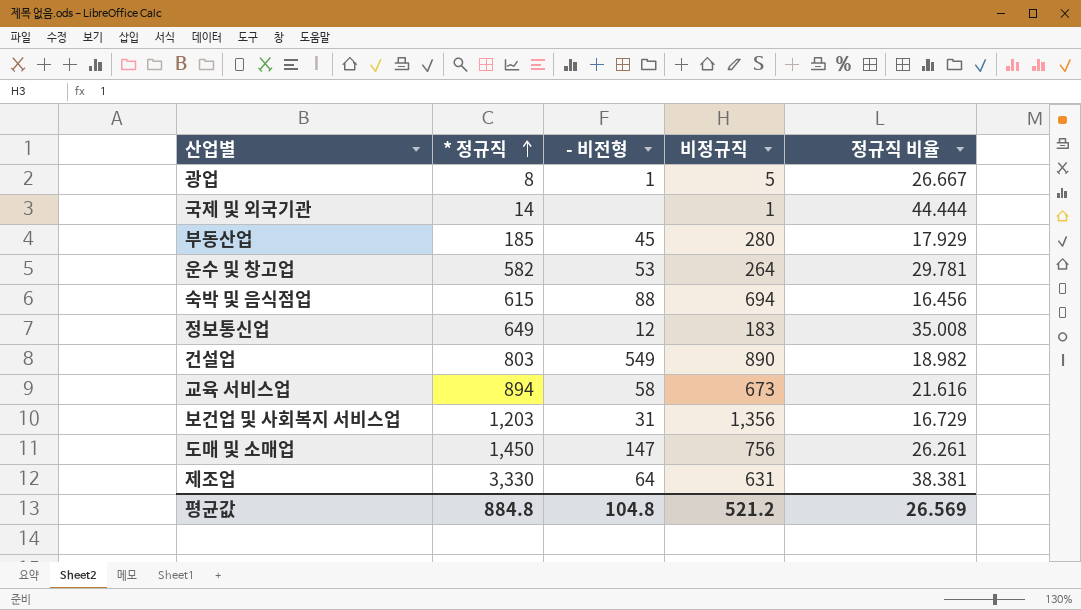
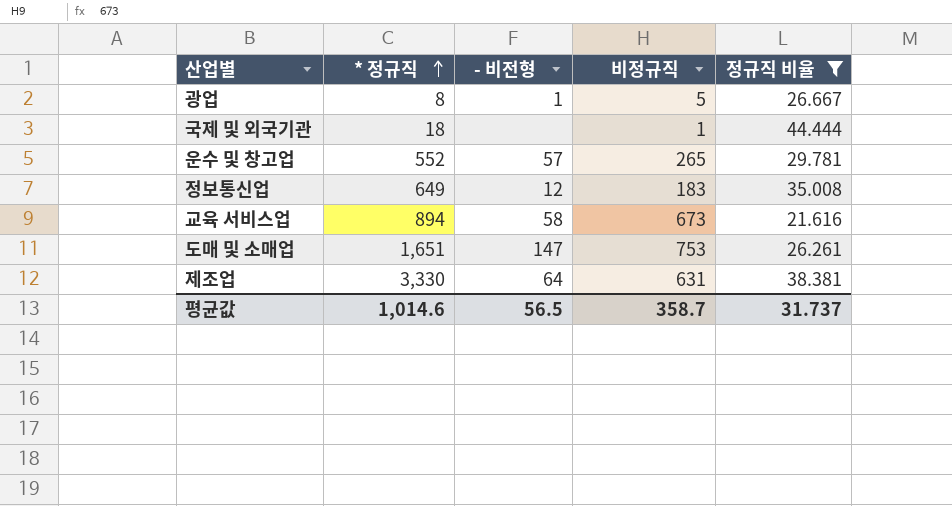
filter: none -> 정규직 비율 >= 21.616
국제 및 외국기관 | * 정규직: 14 -> 18
운수 및 창고업 | * 정규직: 582 -> 552
운수 및 창고업 | - 비전형: 53 -> 57
운수 및 창고업 | 비정규직: 264 -> 265
도매 및 소매업 | * 정규직: 1,450 -> 1,651
도매 및 소매업 | 비정규직: 756 -> 753
평균값 | * 정규직: 884.8 -> 1,014.6
평균값 | - 비전형: 104.8 -> 56.5
평균값 | 비정규직: 521.2 -> 358.7
평균값 | 정규직 비율: 26.569 -> 31.737

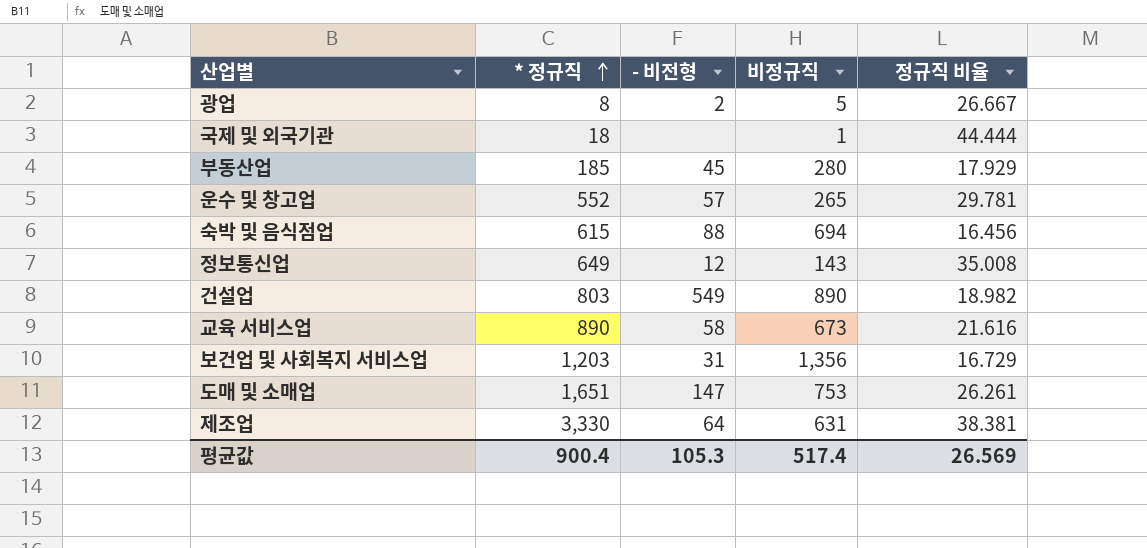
filter: 정규직 비율 >= 21.616 -> none
광업 | - 비전형: 1 -> 2
정보통신업 | 비정규직: 183 -> 143
교육 서비스업 | * 정규직: 894 -> 890
평균값 | * 정규직: 1,014.6 -> 900.4
평균값 | - 비전형: 56.5 -> 105.3
평균값 | 비정규직: 358.7 -> 517.4
평균값 | 정규직 비율: 31.737 -> 26.569

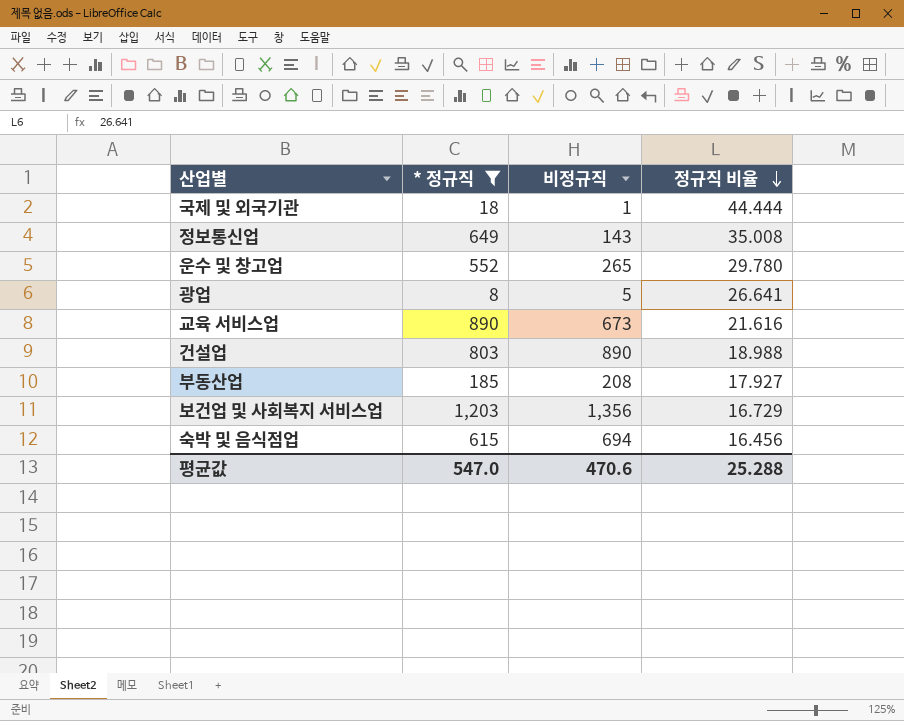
filter: none -> * 정규직 <= 1,203
row order: * 정규직 ascending -> 정규직 비율 descending
column - 비전형 | position: 3 -> none
운수 및 창고업 | 정규직 비율: 29.781 -> 29.780
광업 | 정규직 비율: 26.667 -> 26.641
건설업 | 정규직 비율: 18.982 -> 18.988
부동산업 | 비정규직: 280 -> 208
부동산업 | 정규직 비율: 17.929 -> 17.927
평균값 | * 정규직: 900.4 -> 547.0
평균값 | 비정규직: 517.4 -> 470.6
평균값 | 정규직 비율: 26.569 -> 25.288

